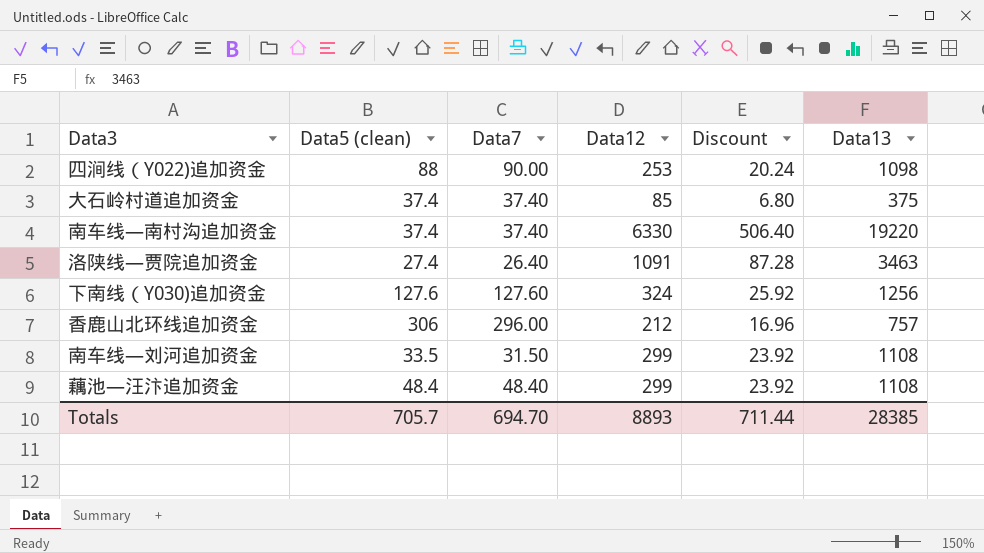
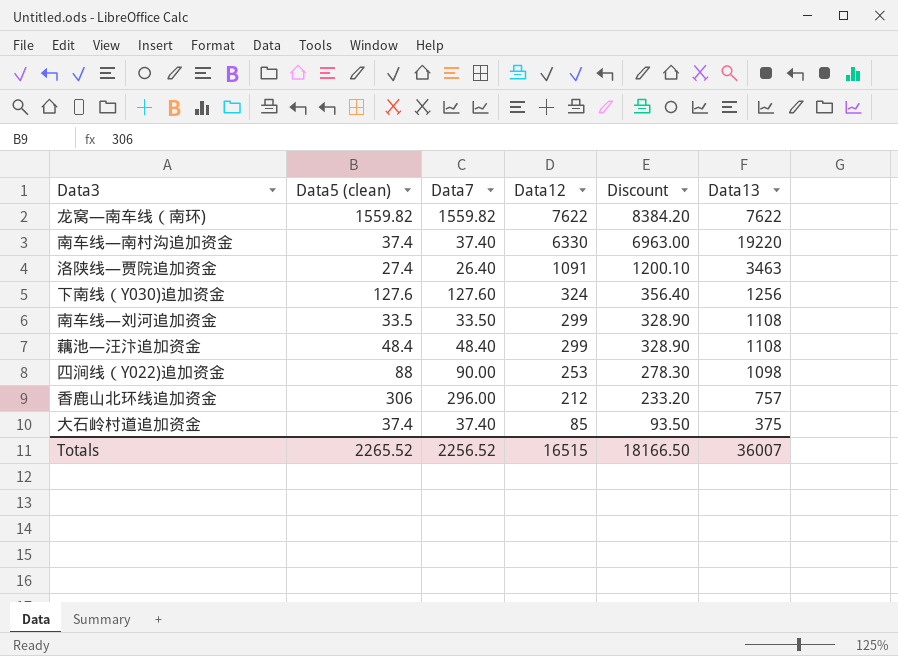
row order: none -> Data12 descending
column Discount | formula: [Data12] * 0.08 -> [Data12] * 1.1
row 龙窝—南车线（南环): none -> 1559.82 | 1559.82 | 7622 | 8384.20 | 7622
南车线—刘河追加资金 | Data7: 31.50 -> 33.50
Totals | Data5 (clean): 705.7 -> 2265.52
Totals | Data7: 694.70 -> 2256.52
Totals | Data12: 8893 -> 16515
Totals | Discount: 711.44 -> 18166.50
Totals | Data13: 28385 -> 36007

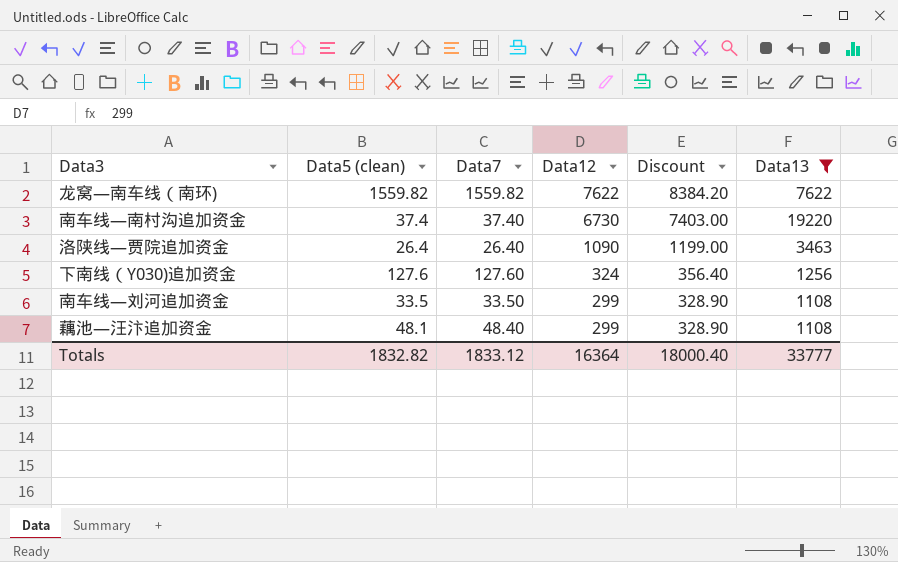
filter: none -> Data13 >= 1108
南车线—南村沟追加资金 | Data12: 6330 -> 6730
南车线—南村沟追加资金 | Discount: 6963.00 -> 7403.00
洛陕线—贾院追加资金 | Data5 (clean): 27.4 -> 26.4
洛陕线—贾院追加资金 | Data12: 1091 -> 1090
洛陕线—贾院追加资金 | Discount: 1200.10 -> 1199.00
藕池—汪汴追加资金 | Data5 (clean): 48.4 -> 48.1
Totals | Data5 (clean): 2265.52 -> 1832.82
Totals | Data7: 2256.52 -> 1833.12
Totals | Data12: 16515 -> 16364
Totals | Discount: 18166.50 -> 18000.40
Totals | Data13: 36007 -> 33777

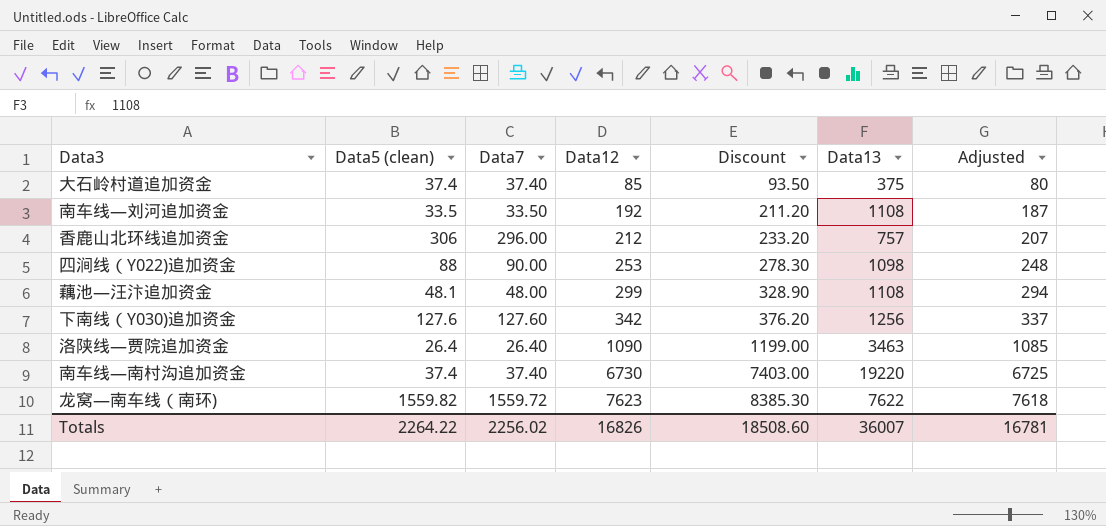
filter: Data13 >= 1108 -> none
row order: Data12 descending -> Data12 ascending
column Adjusted | formula: none -> [Data12] - 5
南车线—刘河追加资金 | Data12: 299 -> 192
南车线—刘河追加资金 | Discount: 328.90 -> 211.20
藕池—汪汴追加资金 | Data7: 48.40 -> 48.00
下南线（Y030)追加资金 | Data12: 324 -> 342
下南线（Y030)追加资金 | Discount: 356.40 -> 376.20
龙窝—南车线（南环) | Data7: 1559.82 -> 1559.72
龙窝—南车线（南环) | Data12: 7622 -> 7623
龙窝—南车线（南环) | Discount: 8384.20 -> 8385.30
Totals | Data5 (clean): 1832.82 -> 2264.22
Totals | Data7: 1833.12 -> 2256.02
Totals | Data12: 16364 -> 16826
Totals | Discount: 18000.40 -> 18508.60
Totals | Data13: 33777 -> 36007

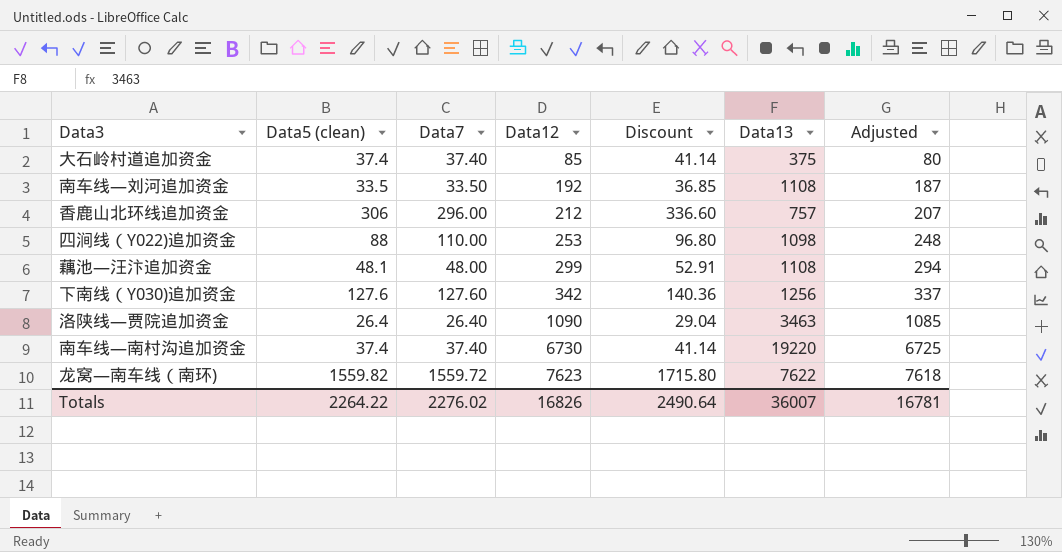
column Discount | formula: [Data12] * 1.1 -> [Data5 (clean)] * 1.1
四涧线（Y022)追加资金 | Data7: 90.00 -> 110.00
Totals | Data7: 2256.02 -> 2276.02
Totals | Discount: 18508.60 -> 2490.64

